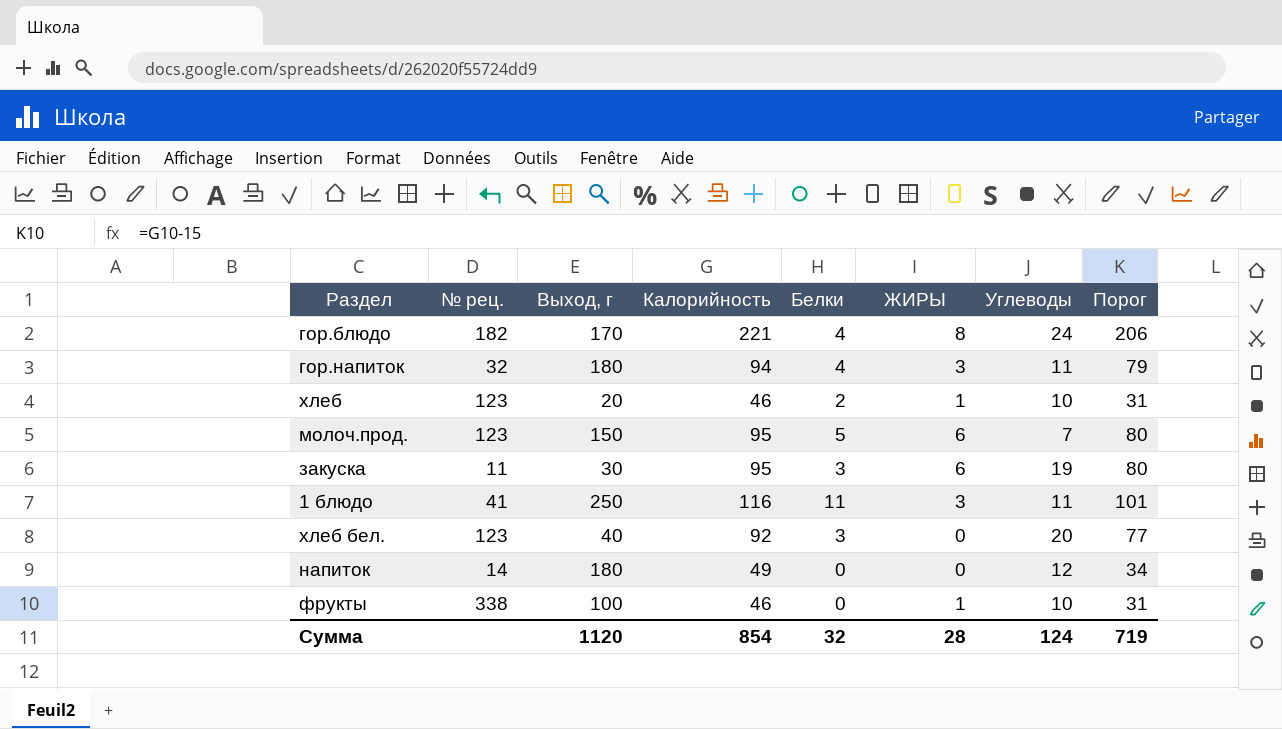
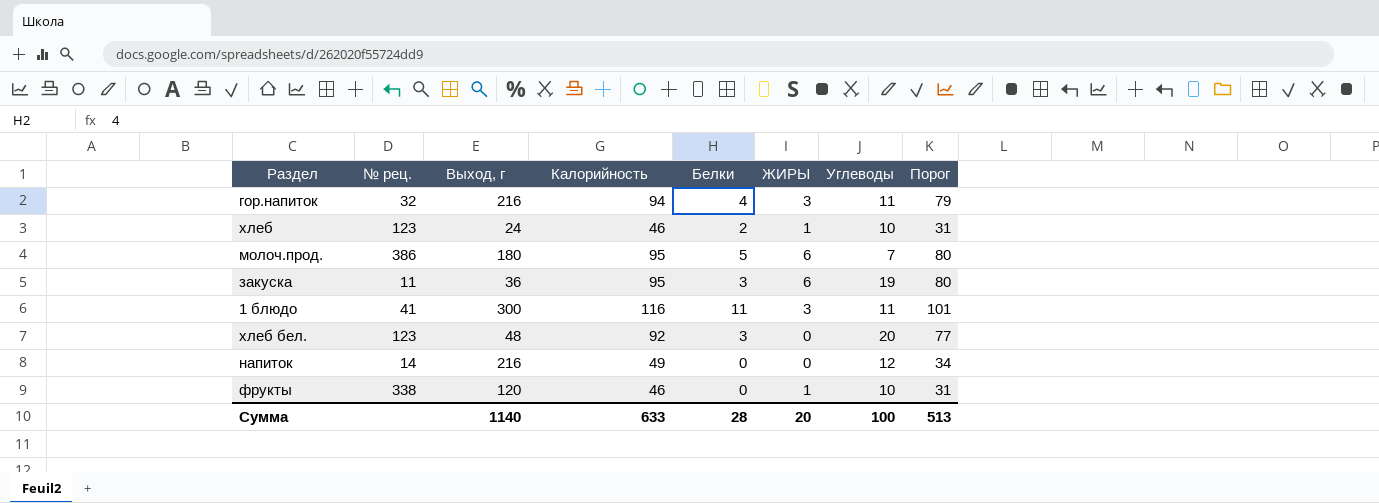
row гор.блюдо: 182 | 170 | 221 | 4 | 8 | 24 | 206 -> none
гор.напиток | Выход, г: 180 -> 216
хлеб | Выход, г: 20 -> 24
молоч.прод. | № рец.: 123 -> 386
молоч.прод. | Выход, г: 150 -> 180
закуска | Выход, г: 30 -> 36
1 блюдо | Выход, г: 250 -> 300
хлеб бел. | Выход, г: 40 -> 48
напиток | Выход, г: 180 -> 216
фрукты | Выход, г: 100 -> 120
Сумма | Выход, г: 1120 -> 1140
Сумма | Калорийность: 854 -> 633
Сумма | Белки: 32 -> 28
Сумма | ЖИРЫ: 28 -> 20
Сумма | Углеводы: 124 -> 100
Сумма | Порог: 719 -> 513

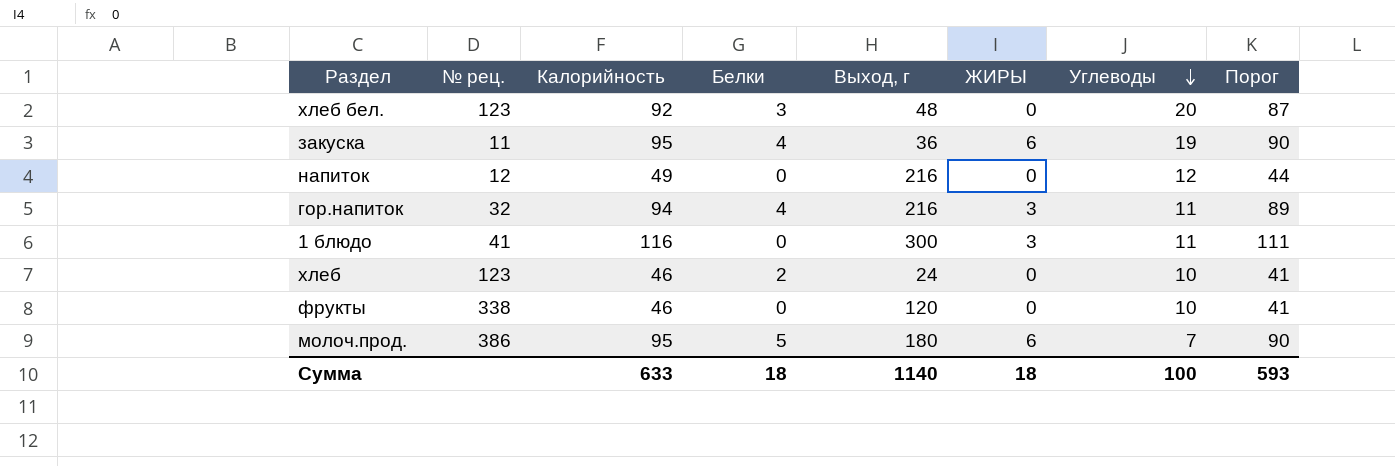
row order: none -> Углеводы descending
column Выход, г | position: 3 -> 5
column Порог | formula: [Калорийность] - 15 -> [Калорийность] - 5
закуска | Белки: 3 -> 4
напиток | № рец.: 14 -> 12
1 блюдо | Белки: 11 -> 0
хлеб | ЖИРЫ: 1 -> 0
фрукты | ЖИРЫ: 1 -> 0
Сумма | Белки: 28 -> 18
Сумма | ЖИРЫ: 20 -> 18
Сумма | Порог: 513 -> 593

